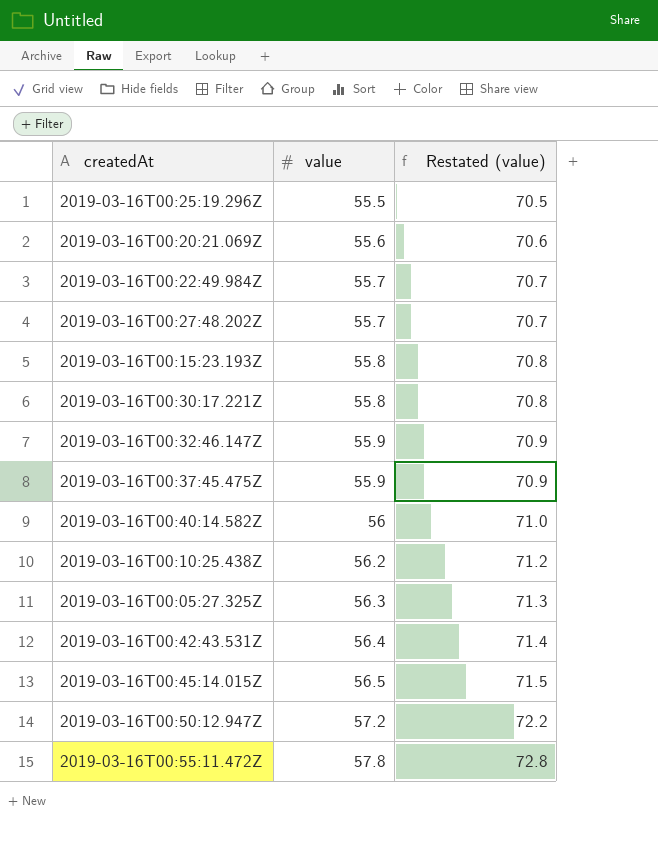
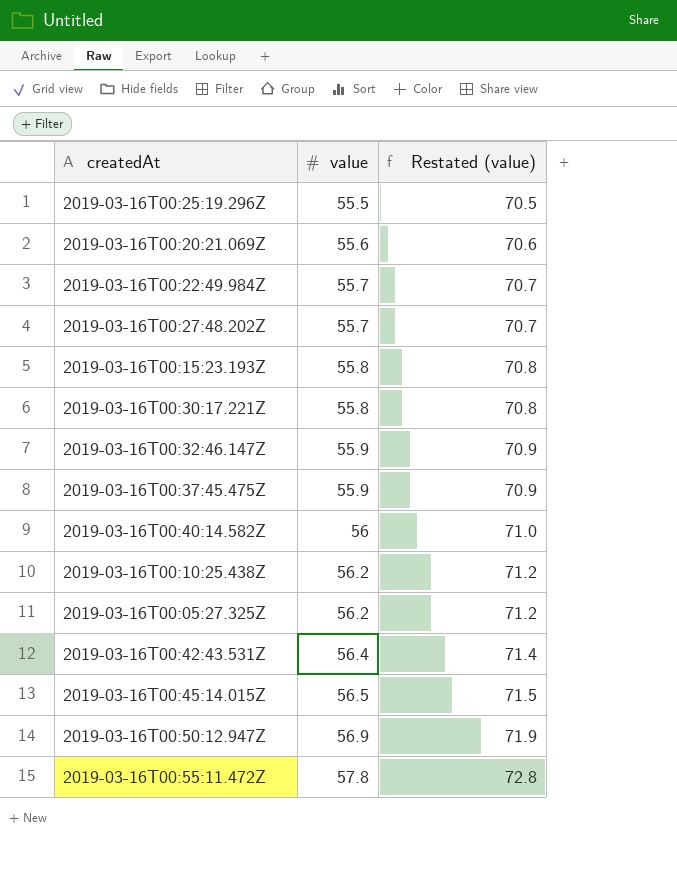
2019-03-16T00:05:27.325Z | value: 56.3 -> 56.2
2019-03-16T00:05:27.325Z | Restated (value): 71.3 -> 71.2
2019-03-16T00:50:12.947Z | value: 57.2 -> 56.9
2019-03-16T00:50:12.947Z | Restated (value): 72.2 -> 71.9

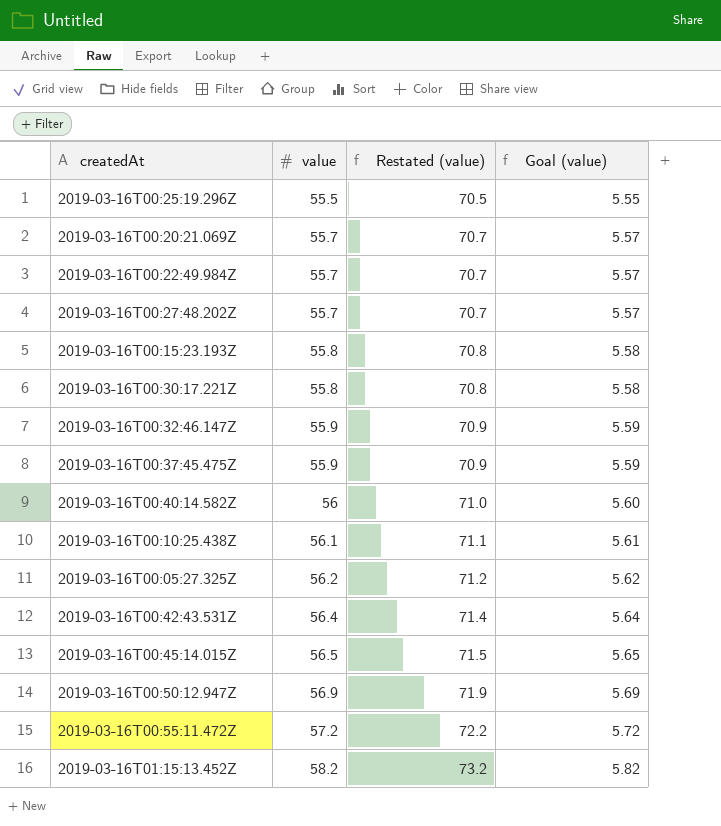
column Goal (value) | formula: none -> [value] * 0.1
2019-03-16T00:20:21.069Z | value: 55.6 -> 55.7
2019-03-16T00:20:21.069Z | Restated (value): 70.6 -> 70.7
2019-03-16T00:10:25.438Z | value: 56.2 -> 56.1
2019-03-16T00:10:25.438Z | Restated (value): 71.2 -> 71.1
2019-03-16T00:55:11.472Z | value: 57.8 -> 57.2
2019-03-16T00:55:11.472Z | Restated (value): 72.8 -> 72.2
row 2019-03-16T01:15:13.452Z: none -> 58.2 | 73.2 | 5.82

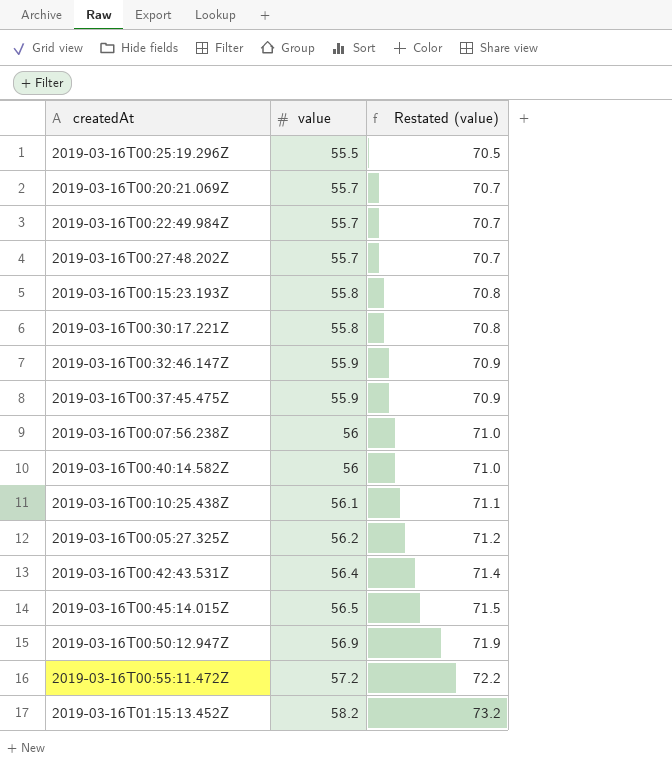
column Goal (value) | formula: [value] * 0.1 -> none
row 2019-03-16T00:07:56.238Z: none -> 56 | 71.0

